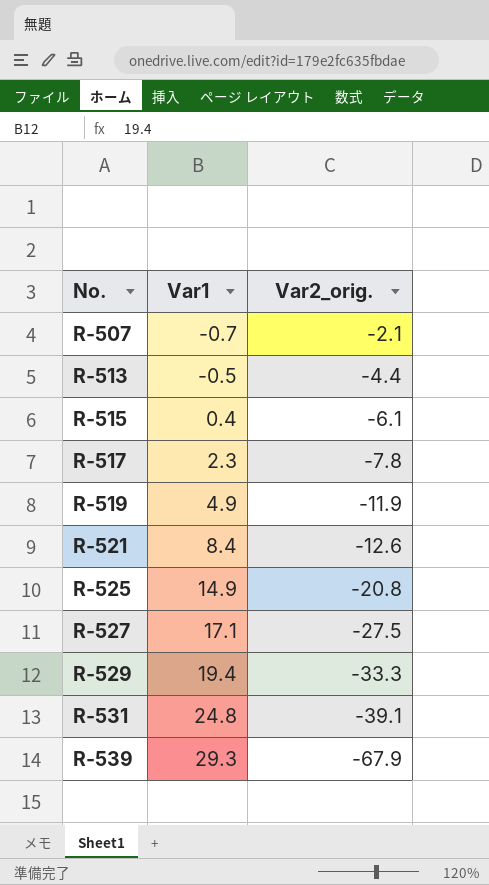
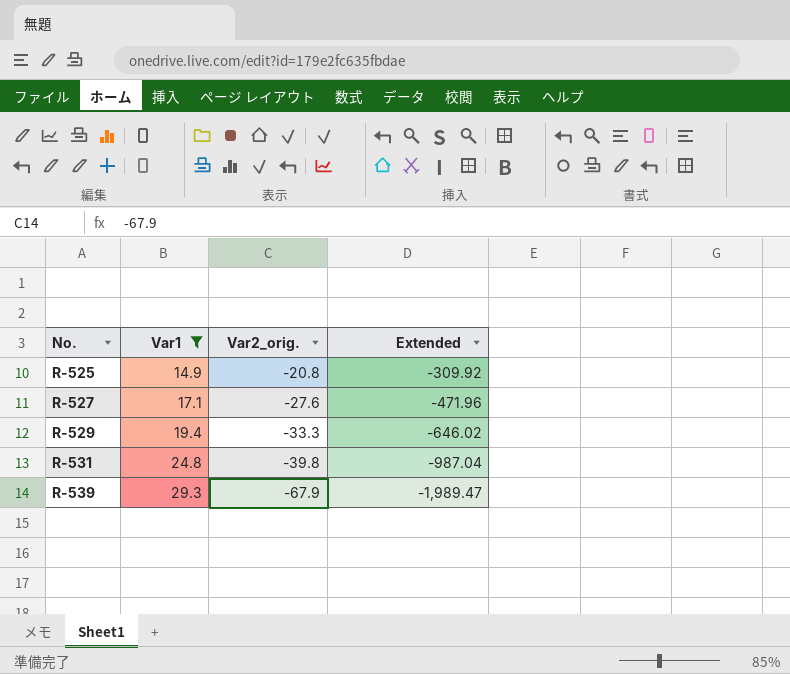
filter: none -> Var1 >= 14.9
column Extended | formula: none -> [Var1] * [Var2_orig.]
R-527 | Var2_orig.: -27.5 -> -27.6
R-531 | Var2_orig.: -39.1 -> -39.8

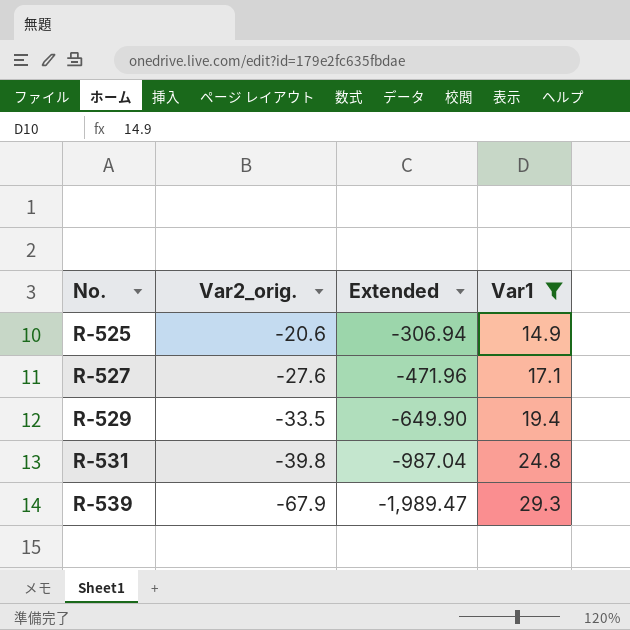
column Var1 | position: 2 -> 4
R-525 | Var2_orig.: -20.8 -> -20.6
R-525 | Extended: -309.92 -> -306.94
R-529 | Var2_orig.: -33.3 -> -33.5
R-529 | Extended: -646.02 -> -649.90

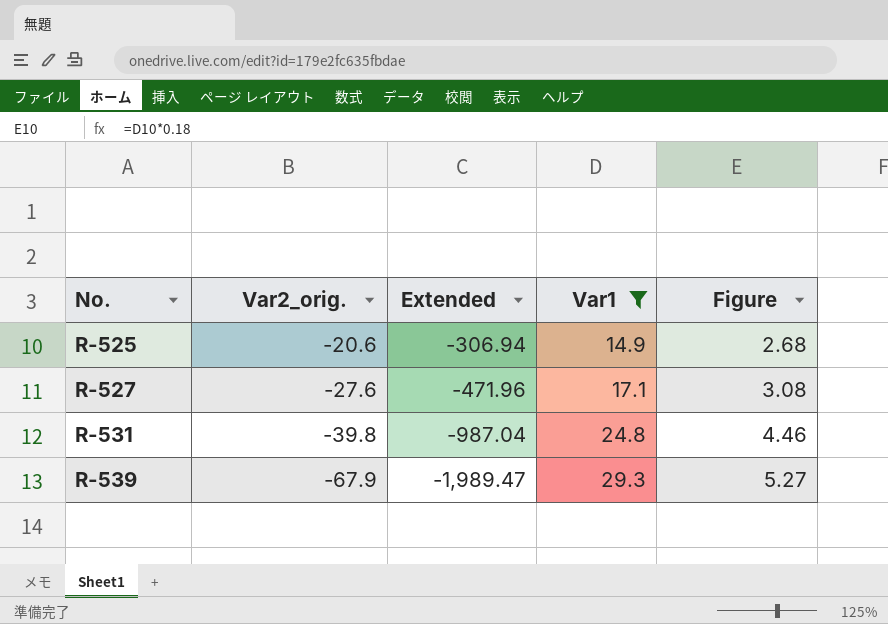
column Figure | formula: none -> [Var1] * 0.18
row R-529: -33.5 | -649.90 | 19.4 -> none

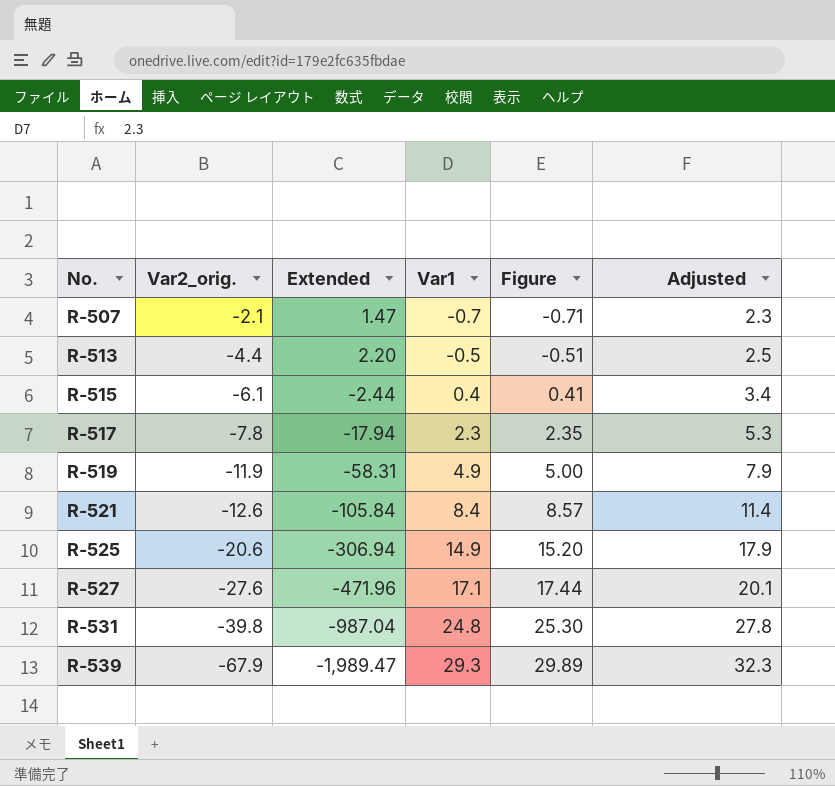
filter: Var1 >= 14.9 -> none
column Figure | formula: [Var1] * 0.18 -> [Var1] * 1.02
column Adjusted | formula: none -> [Var1] + 3

